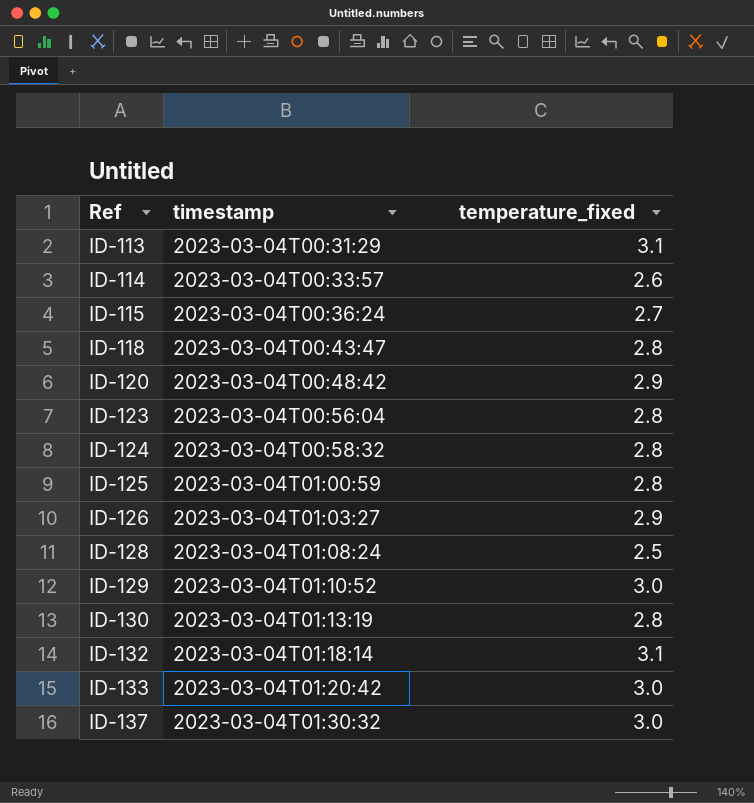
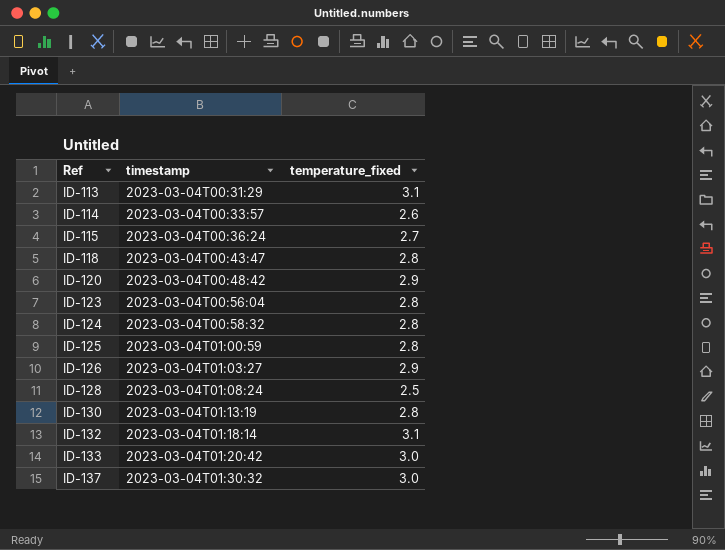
row ID-129: 2023-03-04T01:10:52 | 3.0 -> none

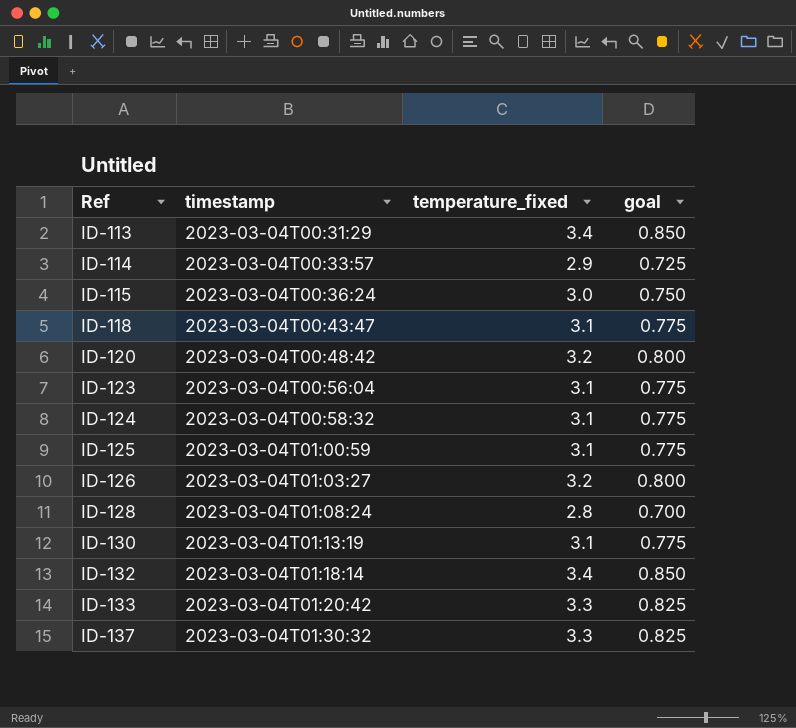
column goal | formula: none -> [temperature_fixed] * 0.25
ID-113 | temperature_fixed: 3.1 -> 3.4
ID-114 | temperature_fixed: 2.6 -> 2.9
ID-115 | temperature_fixed: 2.7 -> 3.0
ID-118 | temperature_fixed: 2.8 -> 3.1
ID-120 | temperature_fixed: 2.9 -> 3.2
ID-123 | temperature_fixed: 2.8 -> 3.1
ID-124 | temperature_fixed: 2.8 -> 3.1
ID-125 | temperature_fixed: 2.8 -> 3.1
ID-126 | temperature_fixed: 2.9 -> 3.2
ID-128 | temperature_fixed: 2.5 -> 2.8
ID-130 | temperature_fixed: 2.8 -> 3.1
ID-132 | temperature_fixed: 3.1 -> 3.4
ID-133 | temperature_fixed: 3.0 -> 3.3
ID-137 | temperature_fixed: 3.0 -> 3.3

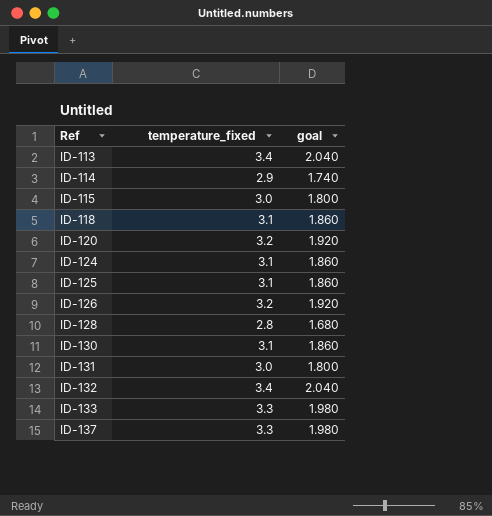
column timestamp | position: 2 -> none
column goal | formula: [temperature_fixed] * 0.25 -> [temperature_fixed] * 0.6
row ID-123: 2023-03-04T00:56:04 | 3.1 | 0.775 -> none
row ID-131: none -> 3.0 | 1.800

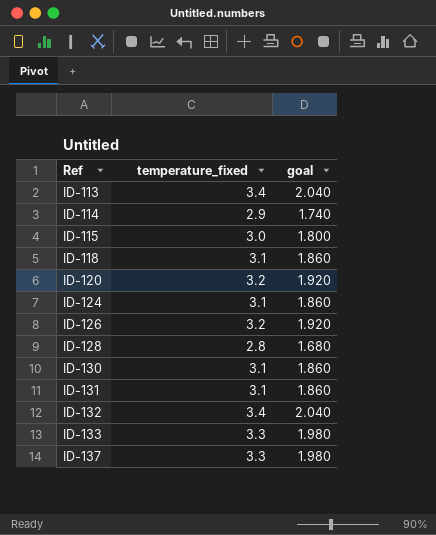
row ID-125: 3.1 | 1.860 -> none
ID-131 | temperature_fixed: 3.0 -> 3.1
ID-131 | goal: 1.800 -> 1.860

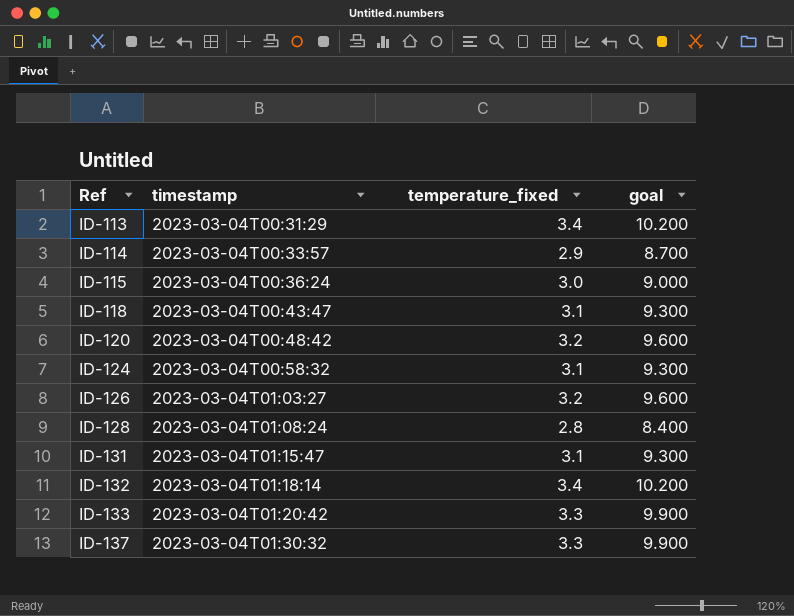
column timestamp | position: none -> 2
column goal | formula: [temperature_fixed] * 0.6 -> [temperature_fixed] * 3
row ID-130: 3.1 | 1.860 -> none

